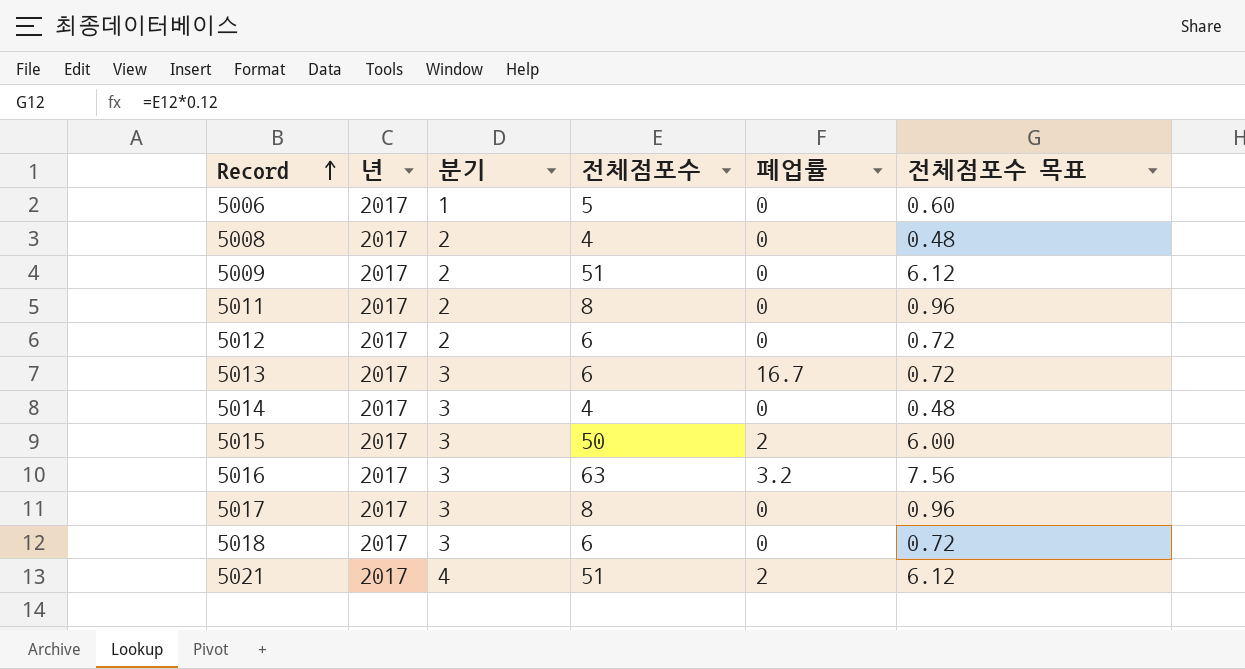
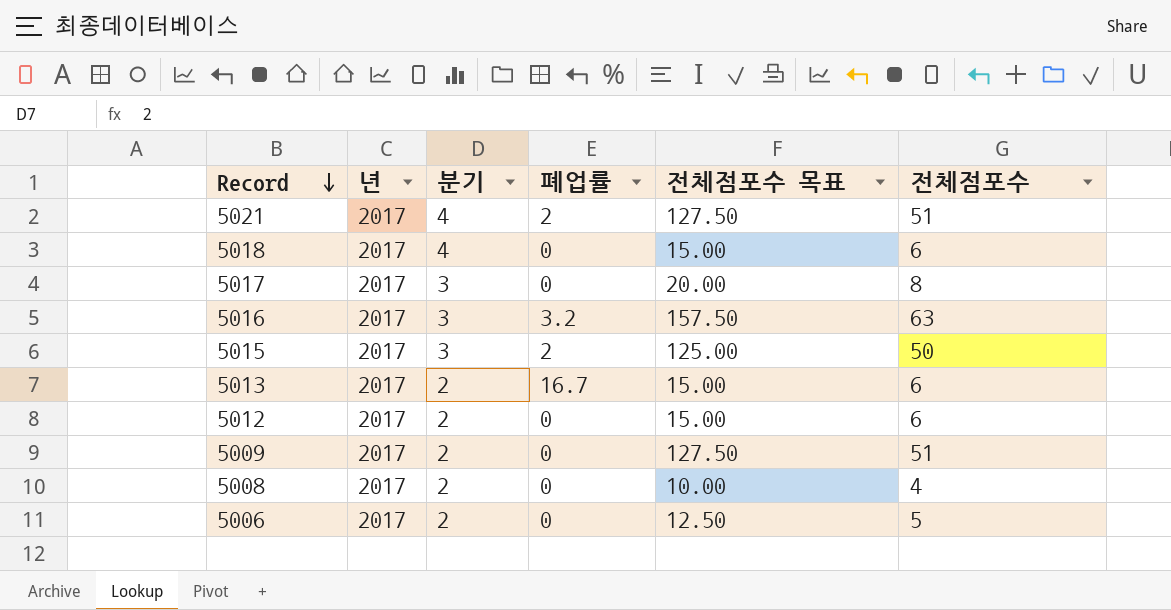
row order: Record ascending -> Record descending
column 전체점포수 목표 | formula: [전체점포수] * 0.12 -> [전체점포수] * 2.5
column 전체점포수 | position: 4 -> 6
row 5011: 2017 | 2 | 8 | 0 | 0.96 -> none
row 5014: 2017 | 3 | 4 | 0 | 0.48 -> none
5018 | 분기: 3 -> 4
5013 | 분기: 3 -> 2
5006 | 분기: 1 -> 2

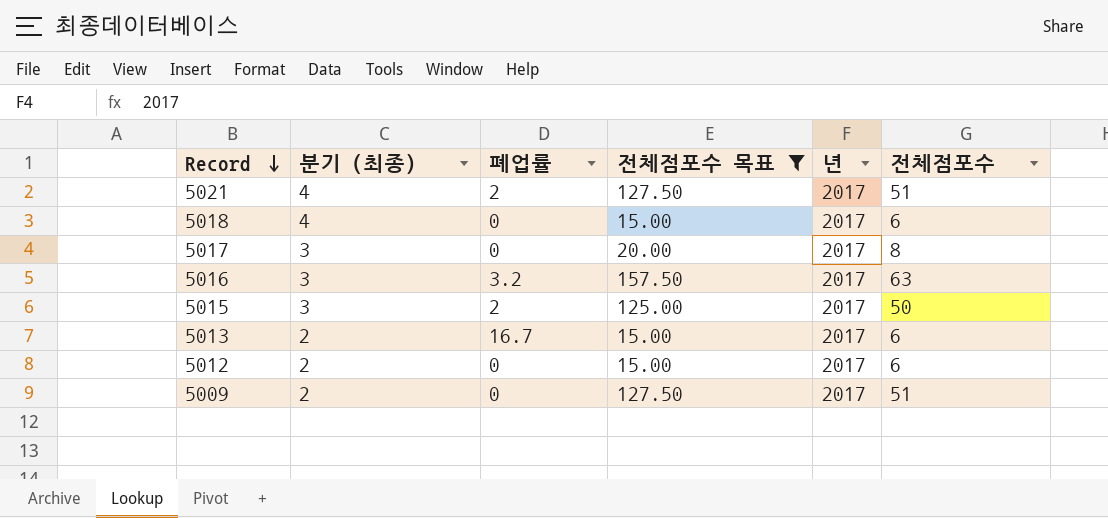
filter: none -> 전체점포수 목표 >= 15.00
column name: 분기 -> 분기 (최종)
column 년 | position: 2 -> 5

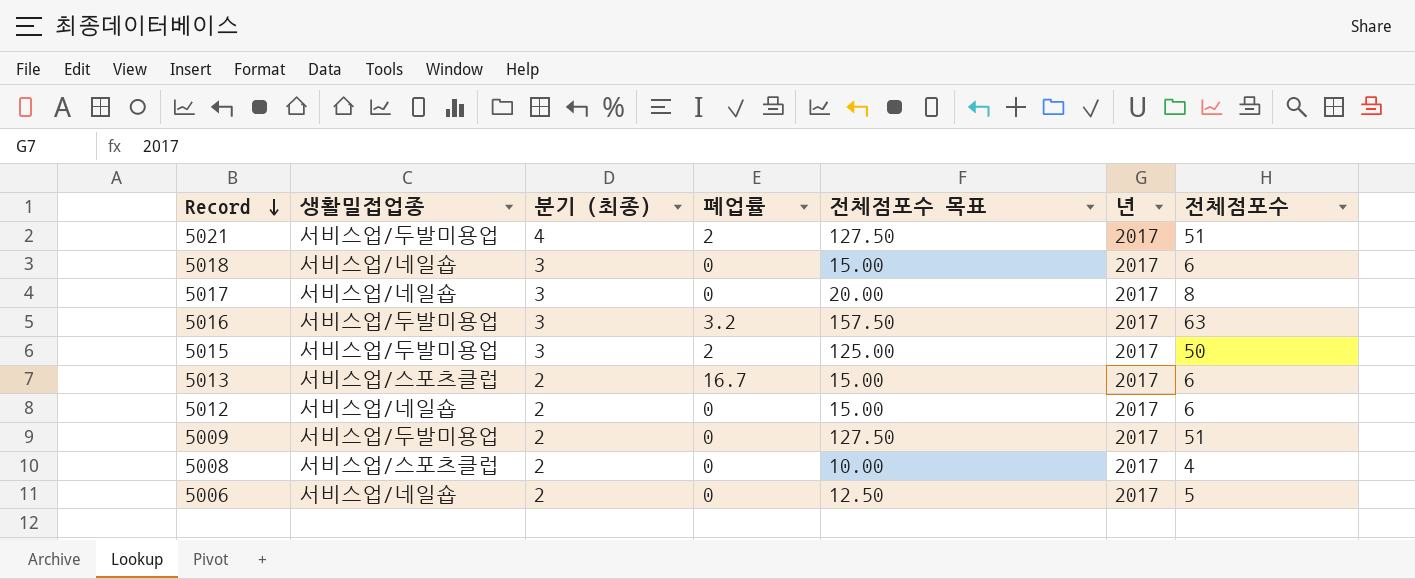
filter: 전체점포수 목표 >= 15.00 -> none
column 생활밀접업종 | position: none -> 2
5018 | 분기 (최종): 4 -> 3

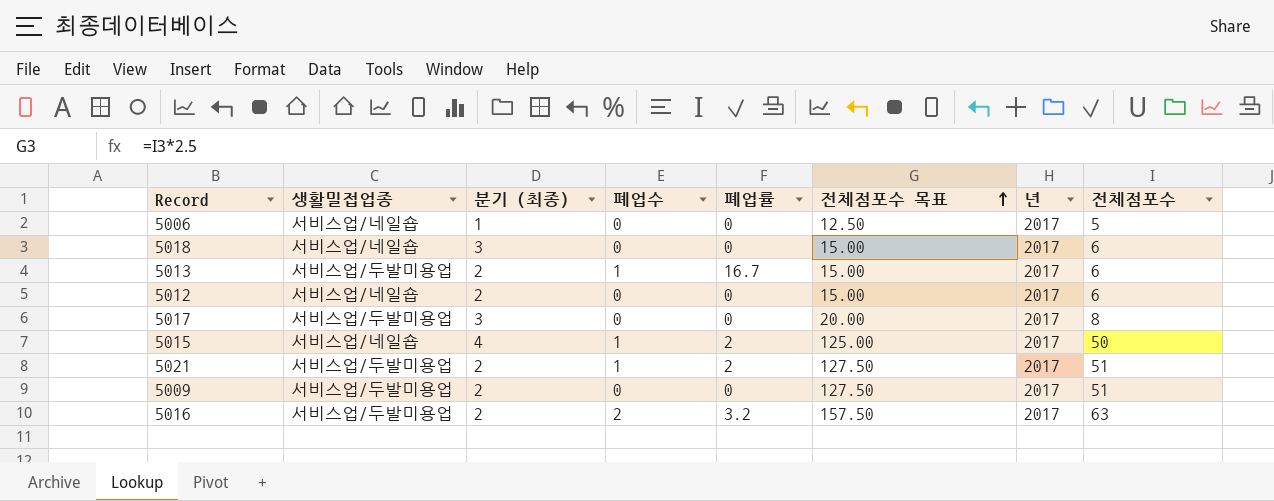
row order: Record descending -> 전체점포수 목표 ascending
column 폐업수 | position: none -> 4
row 5008: 서비스업/스포츠클럽 | 2 | 0 | 10.00 | 2017 | 4 -> none
5006 | 분기 (최종): 2 -> 1
5013 | 생활밀접업종: 서비스업/스포츠클럽 -> 서비스업/두발미용업
5017 | 생활밀접업종: 서비스업/네일숍 -> 서비스업/두발미용업
5015 | 생활밀접업종: 서비스업/두발미용업 -> 서비스업/네일숍
5015 | 분기 (최종): 3 -> 4
5021 | 분기 (최종): 4 -> 2
5016 | 분기 (최종): 3 -> 2

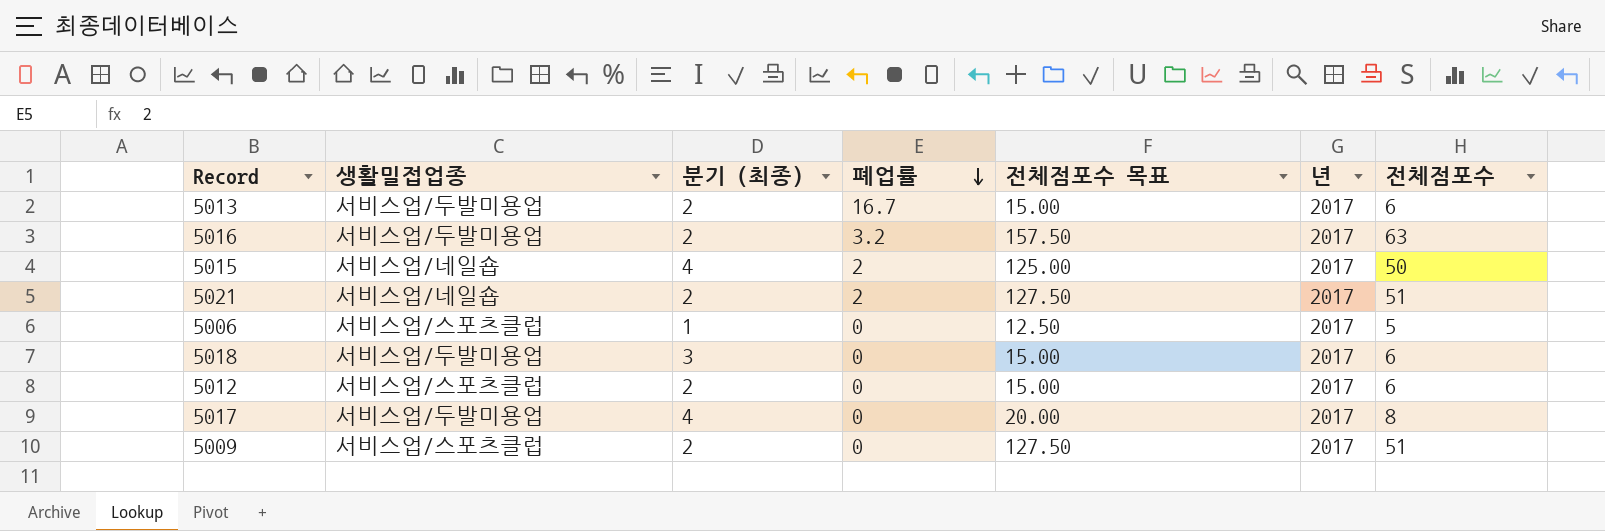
row order: 전체점포수 목표 ascending -> 폐업률 descending
column 폐업수 | position: 4 -> none
5021 | 생활밀접업종: 서비스업/두발미용업 -> 서비스업/네일숍
5006 | 생활밀접업종: 서비스업/네일숍 -> 서비스업/스포츠클럽
5018 | 생활밀접업종: 서비스업/네일숍 -> 서비스업/두발미용업
5012 | 생활밀접업종: 서비스업/네일숍 -> 서비스업/스포츠클럽
5017 | 분기 (최종): 3 -> 4
5009 | 생활밀접업종: 서비스업/두발미용업 -> 서비스업/스포츠클럽

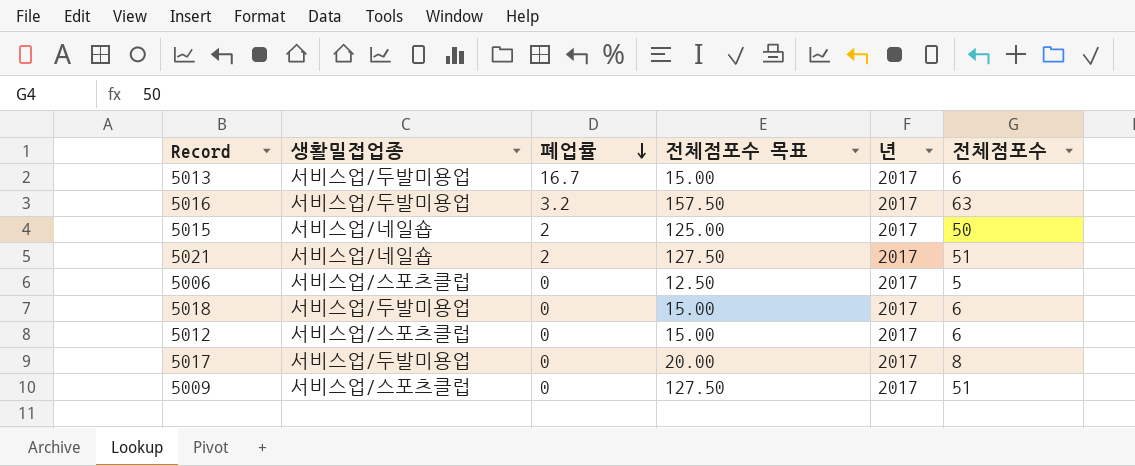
column 분기 (최종) | position: 3 -> none

